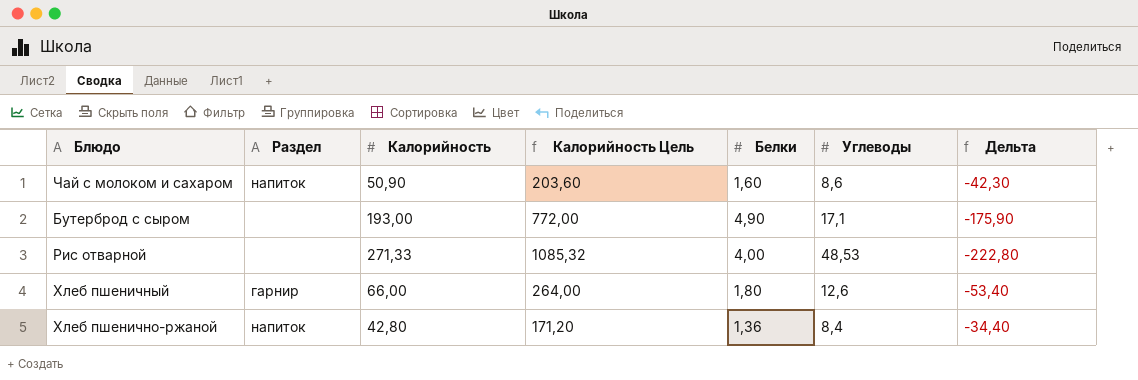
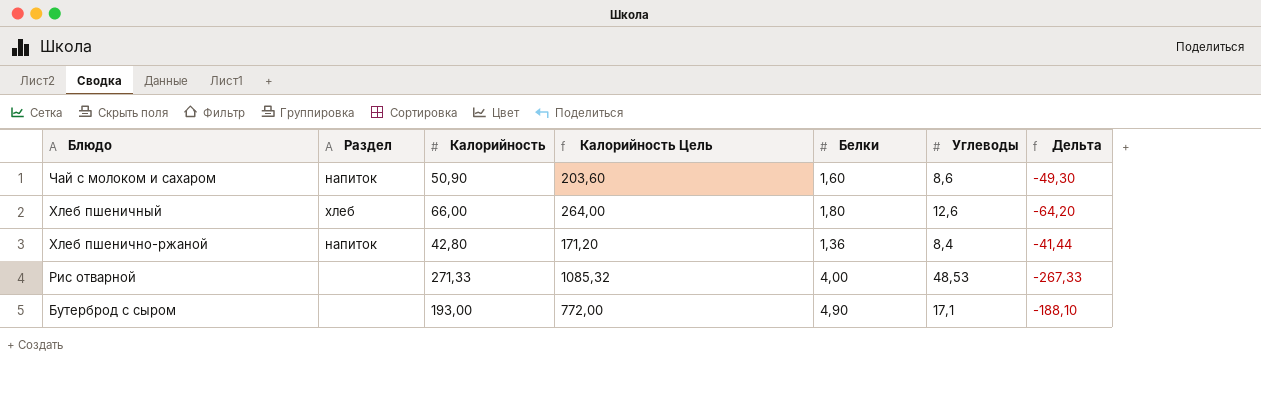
row order: none -> Блюдо descending
column Дельта | formula: [Углеводы] - [Калорийность] -> [Белки] - [Калорийность]
Хлеб пшеничный | Раздел: гарнир -> хлеб

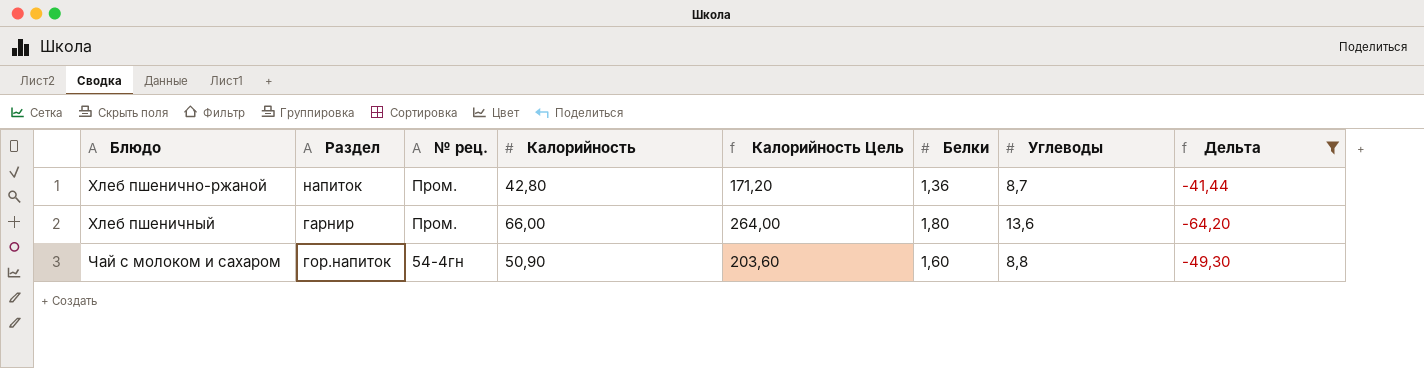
filter: none -> Дельта >= -64,20
row order: Блюдо descending -> Блюдо ascending
column № рец. | position: none -> 3
Хлеб пшенично-ржаной | Углеводы: 8,4 -> 8,7
Хлеб пшеничный | Раздел: хлеб -> гарнир
Хлеб пшеничный | Углеводы: 12,6 -> 13,6
Чай с молоком и сахаром | Раздел: напиток -> гор.напиток
Чай с молоком и сахаром | Углеводы: 8,6 -> 8,8

